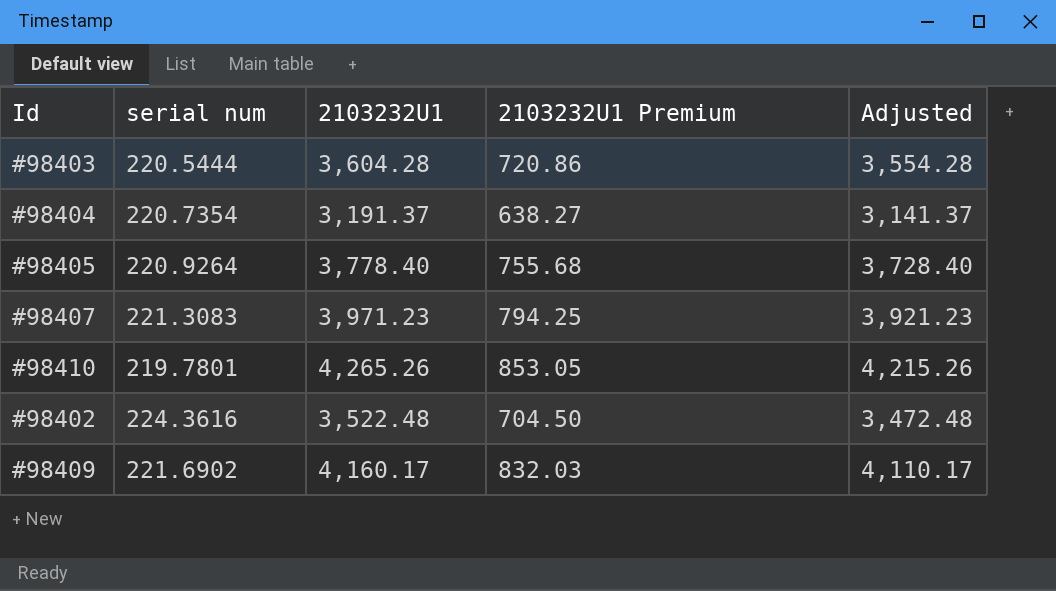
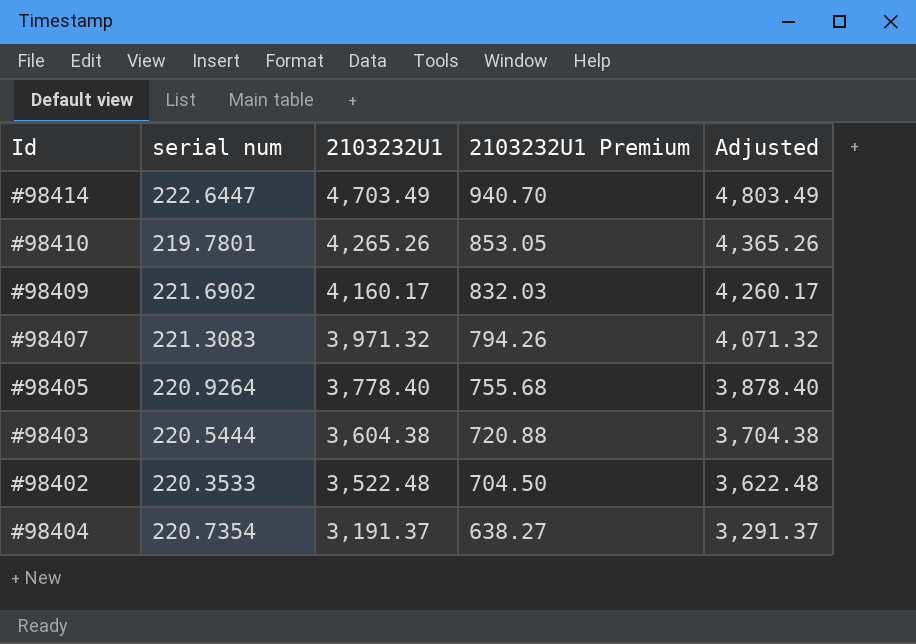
row order: none -> 2103232U1 descending
column Adjusted | formula: [2103232U1] - 50 -> [2103232U1] + 100
row #98414: none -> 222.6447 | 4,703.49 | 940.70 | 4,803.49
#98407 | 2103232U1: 3,971.23 -> 3,971.32
#98407 | 2103232U1 Premium: 794.25 -> 794.26
#98403 | 2103232U1: 3,604.28 -> 3,604.38
#98403 | 2103232U1 Premium: 720.86 -> 720.88
#98402 | serial num: 224.3616 -> 220.3533

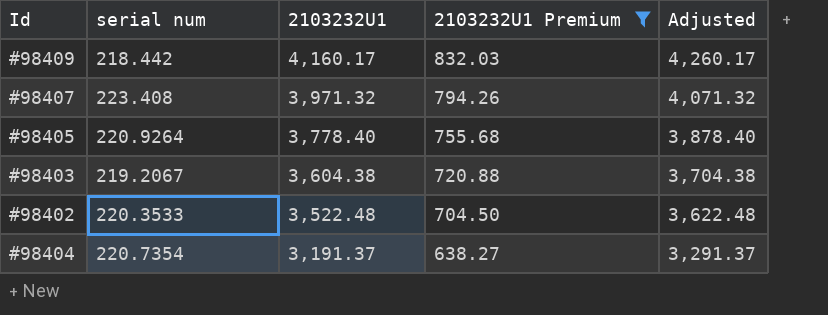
filter: none -> 2103232U1 Premium <= 832.03
#98409 | serial num: 221.6902 -> 218.442
#98407 | serial num: 221.3083 -> 223.408
#98403 | serial num: 220.5444 -> 219.2067

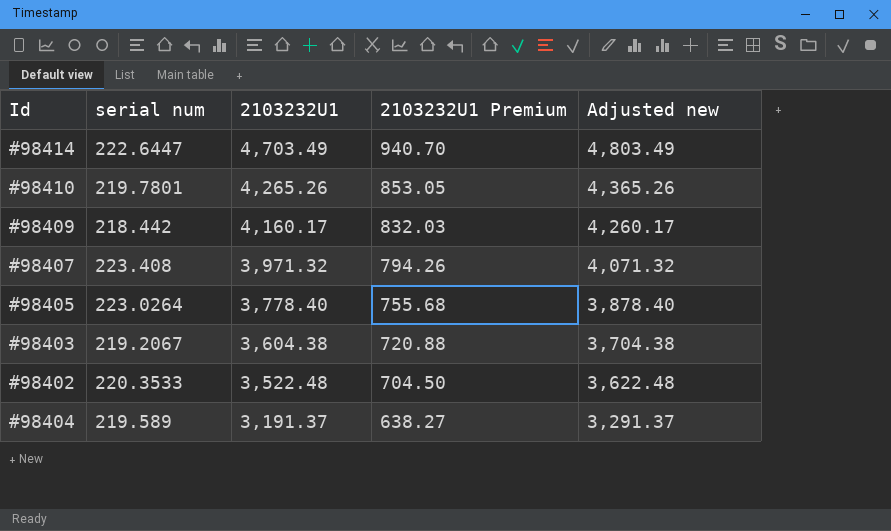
filter: 2103232U1 Premium <= 832.03 -> none
column name: Adjusted -> Adjusted new
#98405 | serial num: 220.9264 -> 223.0264
#98404 | serial num: 220.7354 -> 219.589

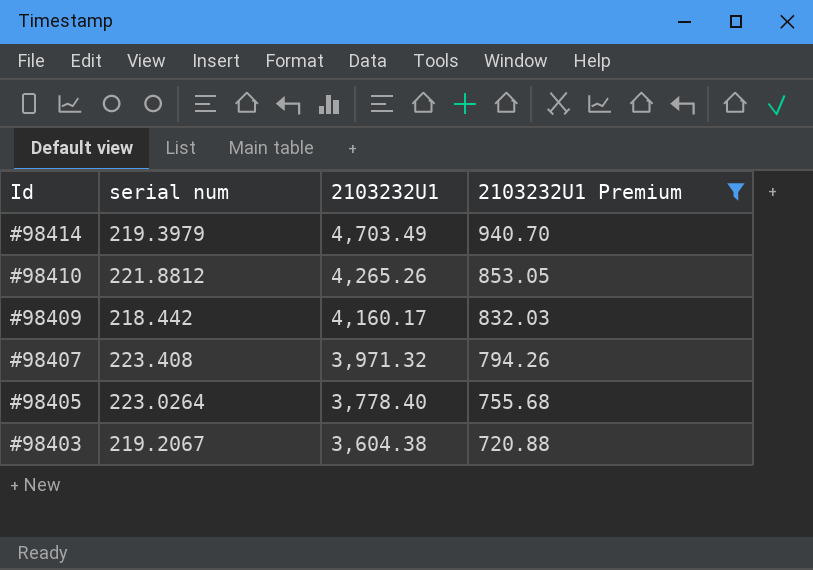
filter: none -> 2103232U1 Premium >= 720.88
column Adjusted new | formula: [2103232U1] + 100 -> none
#98414 | serial num: 222.6447 -> 219.3979
#98410 | serial num: 219.7801 -> 221.8812

